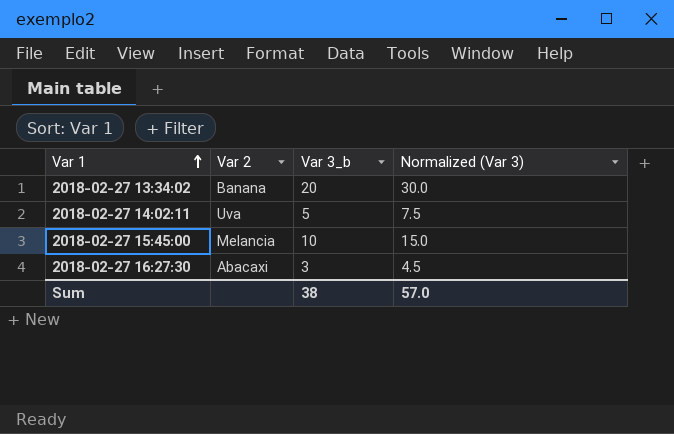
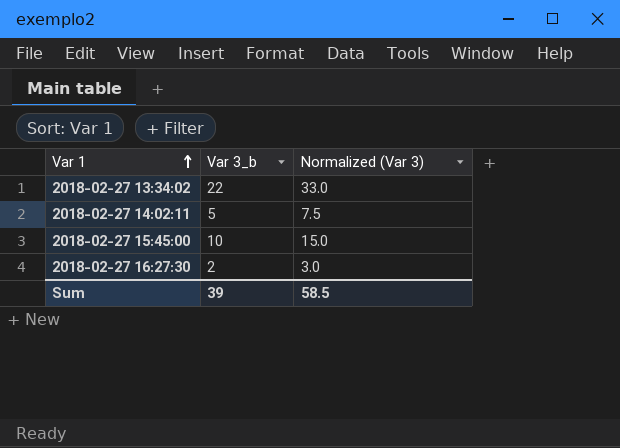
column Var 2 | position: 2 -> none
2018-02-27 13:34:02 | Var 3_b: 20 -> 22
2018-02-27 13:34:02 | Normalized (Var 3): 30.0 -> 33.0
2018-02-27 16:27:30 | Var 3_b: 3 -> 2
2018-02-27 16:27:30 | Normalized (Var 3): 4.5 -> 3.0
Sum | Var 3_b: 38 -> 39
Sum | Normalized (Var 3): 57.0 -> 58.5

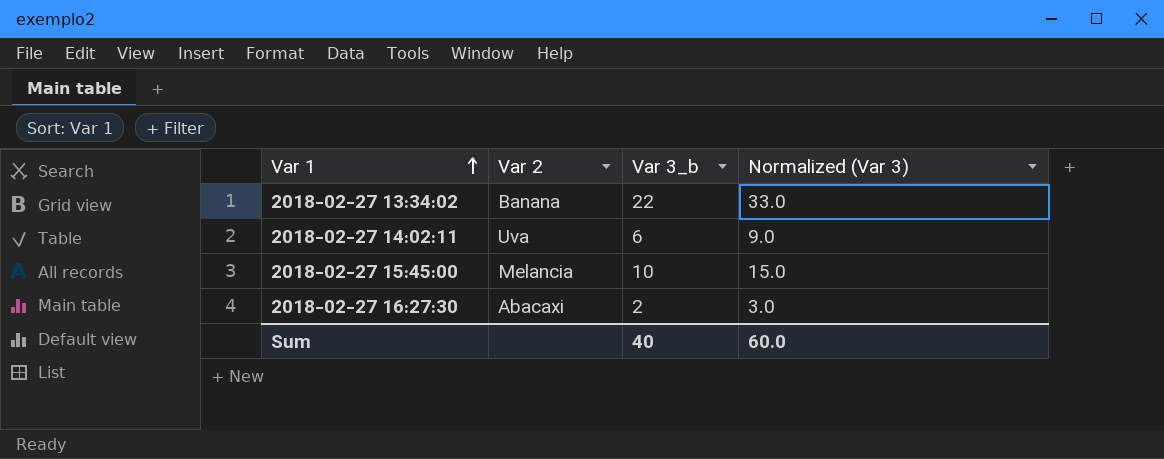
column Var 2 | position: none -> 2
2018-02-27 14:02:11 | Var 3_b: 5 -> 6
2018-02-27 14:02:11 | Normalized (Var 3): 7.5 -> 9.0
Sum | Var 3_b: 39 -> 40
Sum | Normalized (Var 3): 58.5 -> 60.0

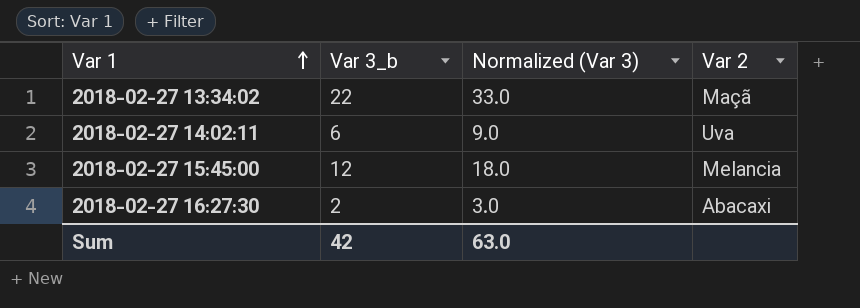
column Var 2 | position: 2 -> 4
2018-02-27 13:34:02 | Var 2: Banana -> Maçã
2018-02-27 15:45:00 | Var 3_b: 10 -> 12
2018-02-27 15:45:00 | Normalized (Var 3): 15.0 -> 18.0
Sum | Var 3_b: 40 -> 42
Sum | Normalized (Var 3): 60.0 -> 63.0

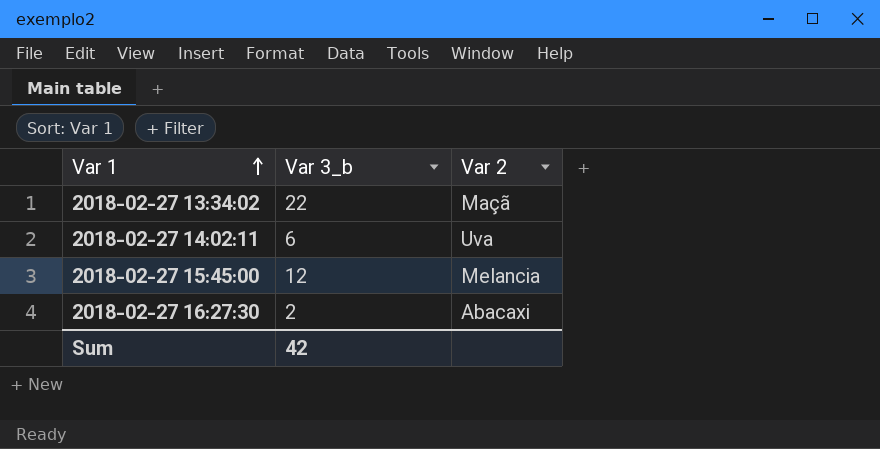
column Normalized (Var 3) | formula: [Var 3_b] * 1.5 -> none

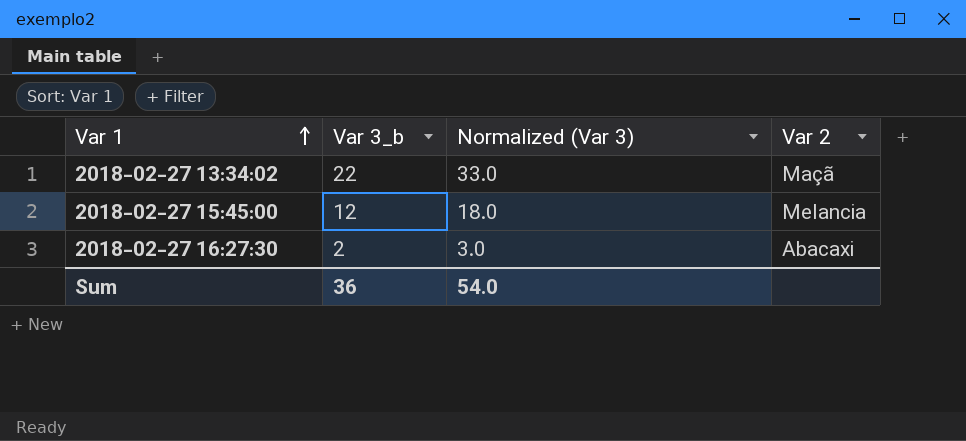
column Normalized (Var 3) | formula: none -> [Var 3_b] * 1.5
row 2018-02-27 14:02:11: 6 | Uva -> none
Sum | Var 3_b: 42 -> 36

